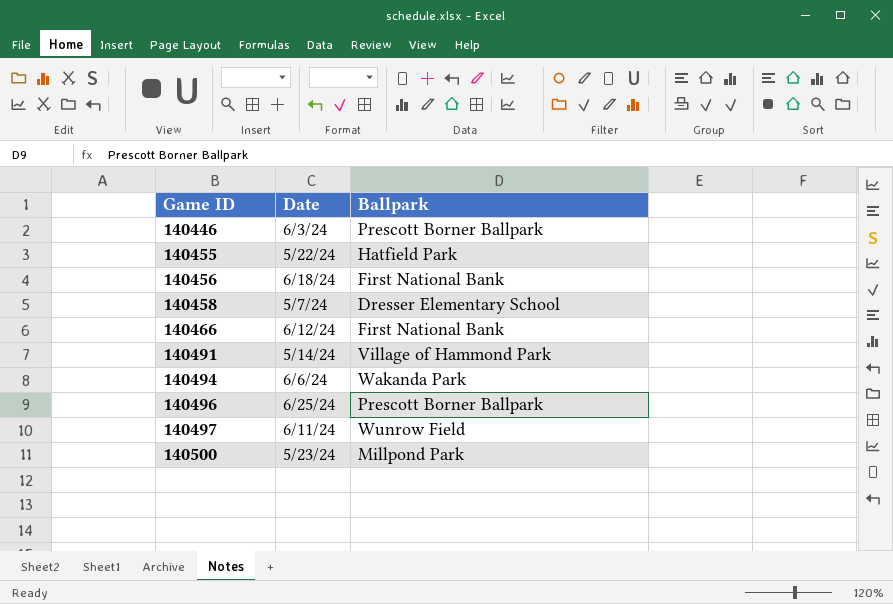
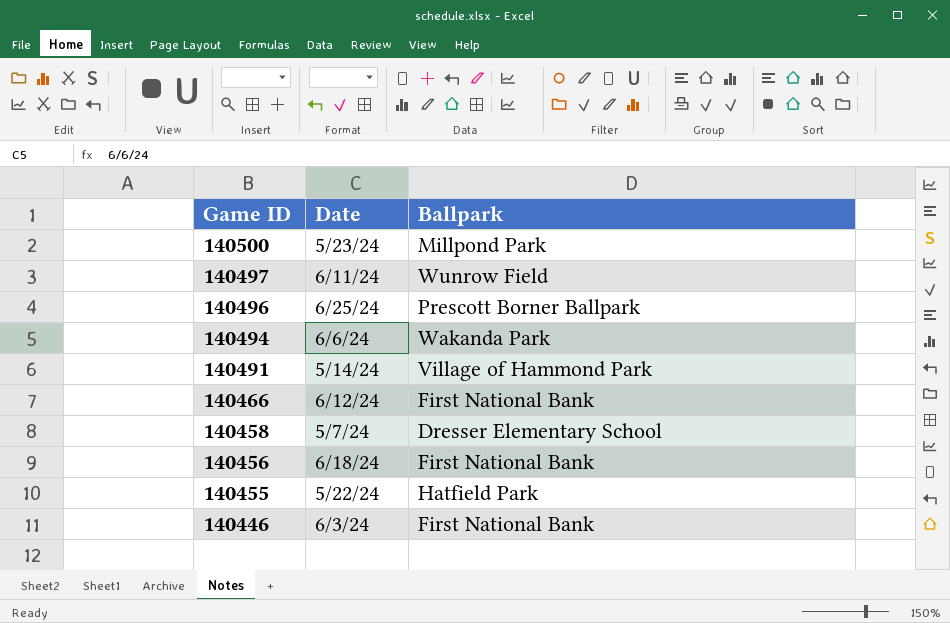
row order: Game ID ascending -> Game ID descending
140446 | Ballpark: Prescott Borner Ballpark -> First National Bank

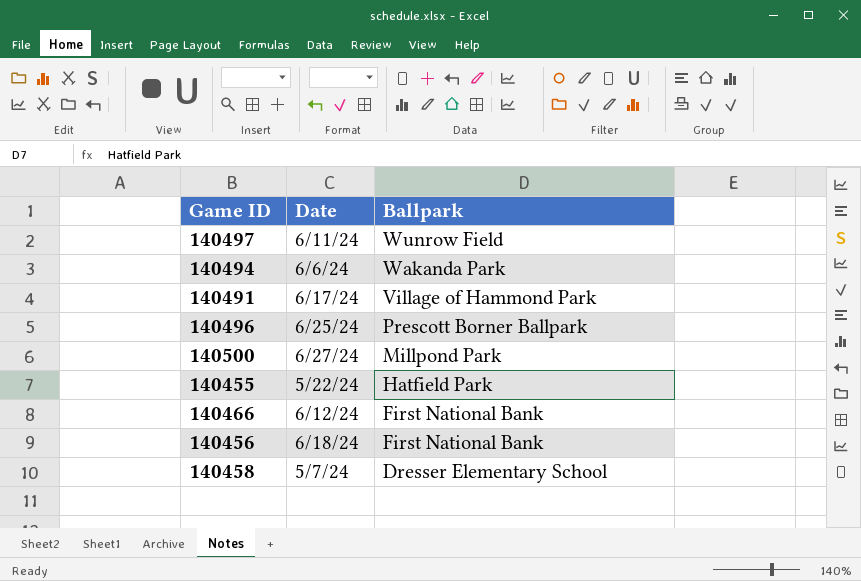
row order: Game ID descending -> Ballpark descending
row 140446: 6/3/24 | First National Bank -> none
140491 | Date: 5/14/24 -> 6/17/24
140500 | Date: 5/23/24 -> 6/27/24

